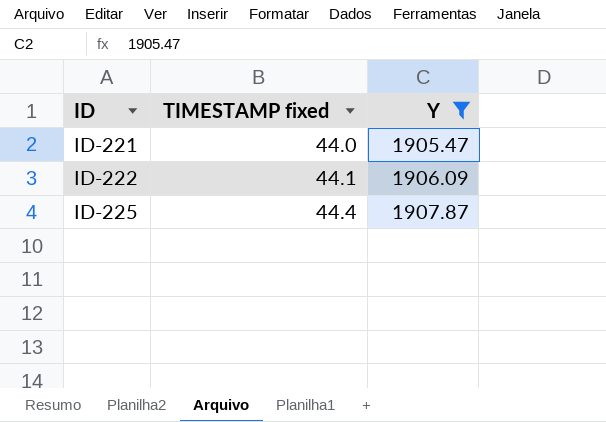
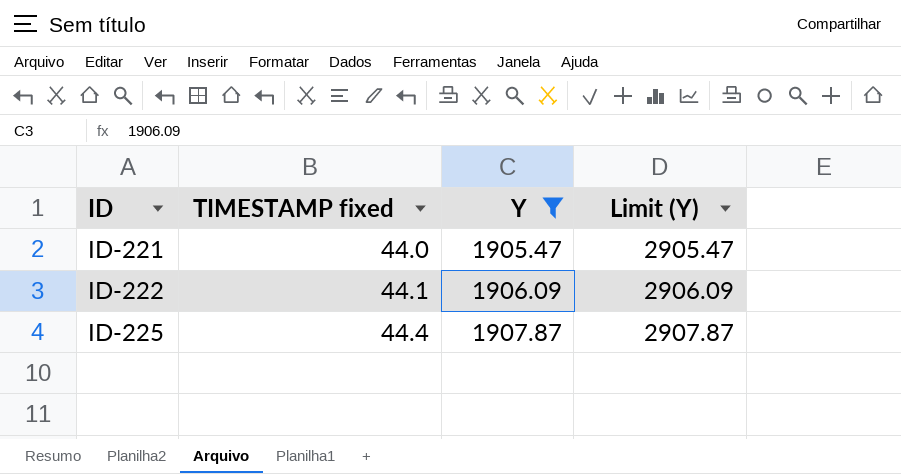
column Limit (Y) | formula: none -> [Y] + 1000

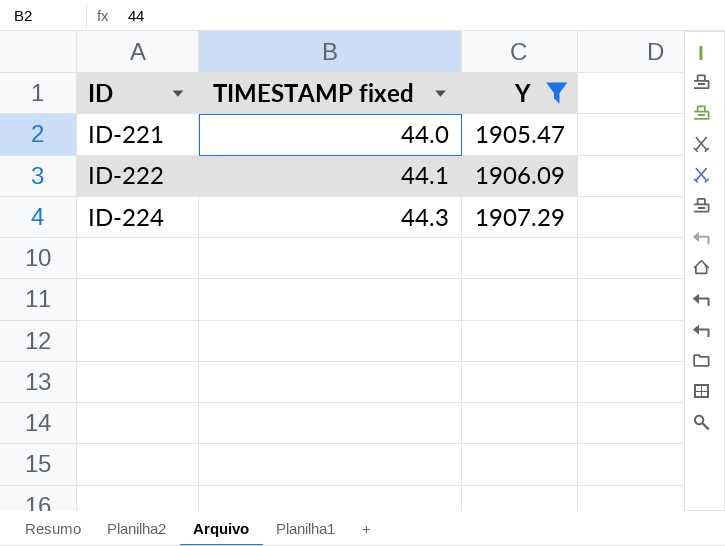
column Limit (Y) | formula: [Y] + 1000 -> none
row ID-225: 44.4 | 1907.87 | 2907.87 -> none
row ID-224: none -> 44.3 | 1907.29

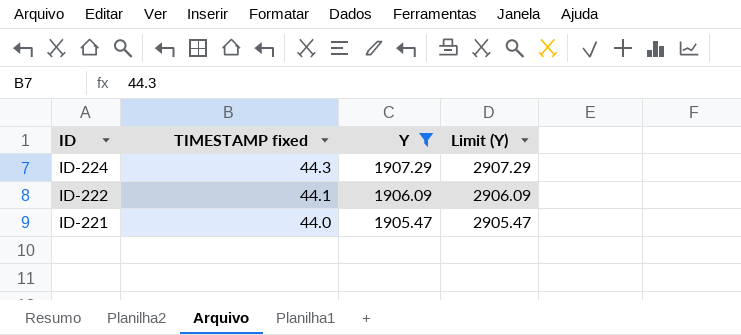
row order: ID ascending -> ID descending
column Limit (Y) | formula: none -> [Y] + 1000

